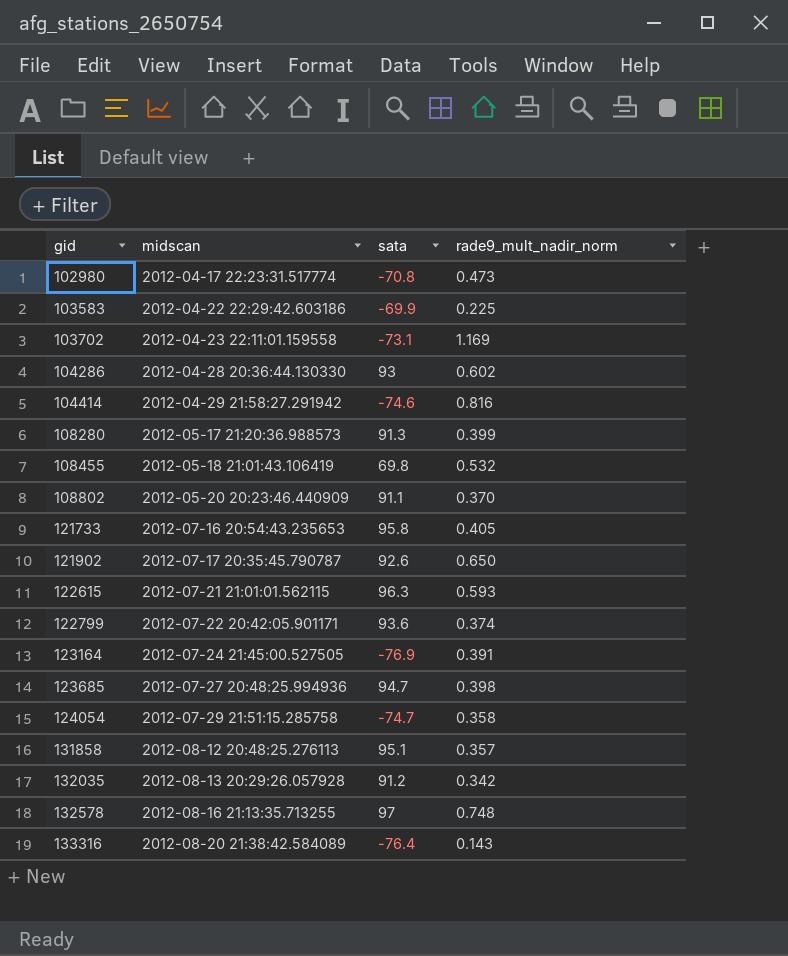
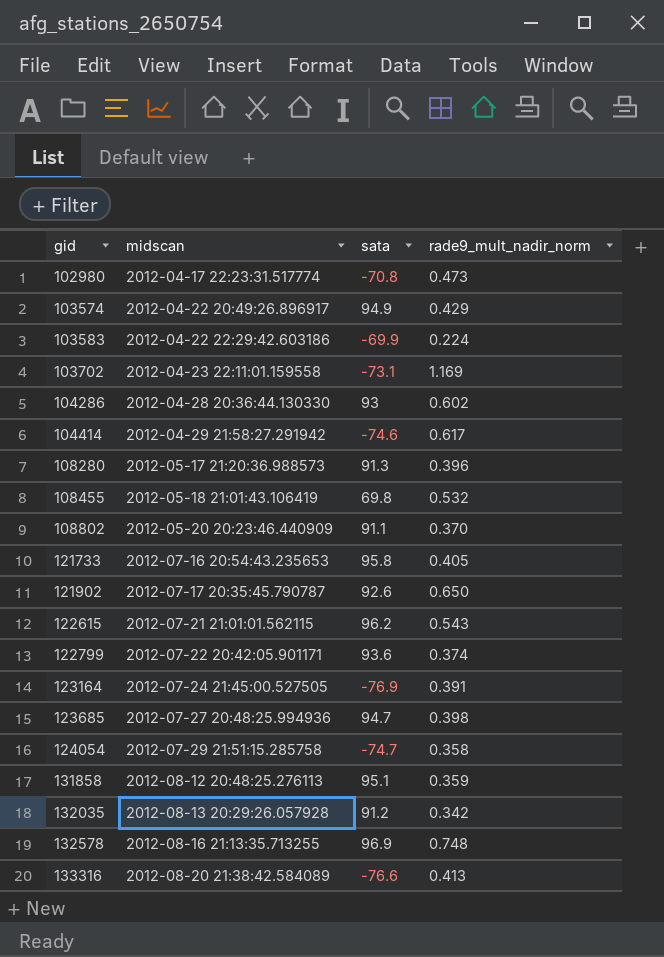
row 103574: none -> 2012-04-22 20:49:26.896917 | 94.9 | 0.429
103583 | rade9_mult_nadir_norm: 0.225 -> 0.224
104414 | rade9_mult_nadir_norm: 0.816 -> 0.617
108280 | rade9_mult_nadir_norm: 0.399 -> 0.396
122615 | sata: 96.3 -> 96.2
122615 | rade9_mult_nadir_norm: 0.593 -> 0.543
131858 | rade9_mult_nadir_norm: 0.357 -> 0.359
132578 | sata: 97 -> 96.9
133316 | sata: -76.4 -> -76.6
133316 | rade9_mult_nadir_norm: 0.143 -> 0.413

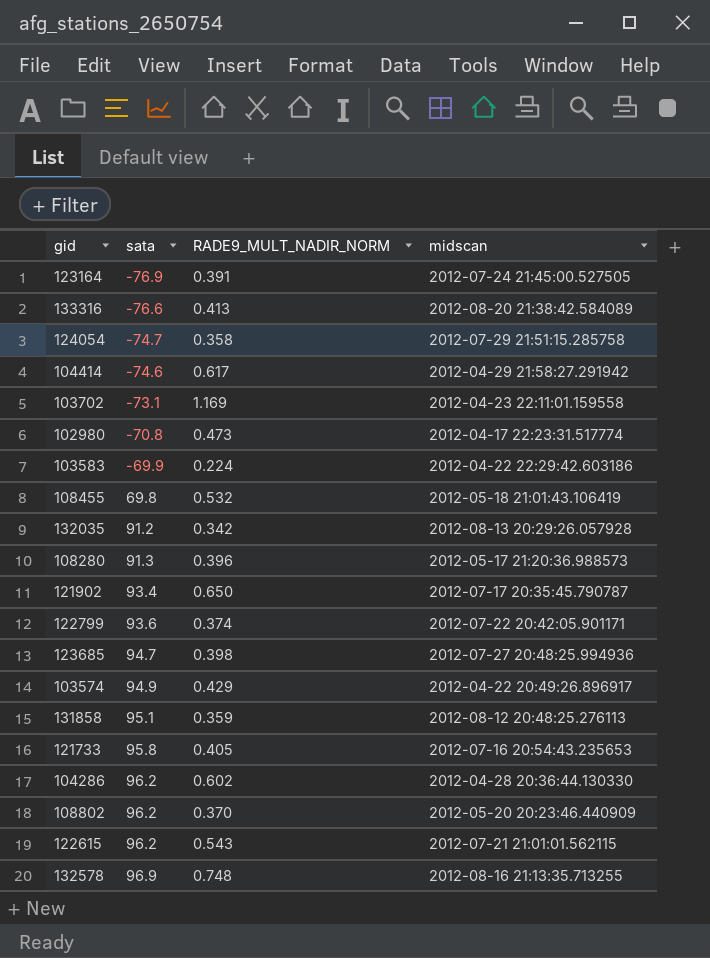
row order: gid ascending -> sata ascending
column name: rade9_mult_nadir_norm -> RADE9_MULT_NADIR_NORM
column midscan | position: 2 -> 4
121902 | sata: 92.6 -> 93.4
104286 | sata: 93 -> 96.2
108802 | sata: 91.1 -> 96.2

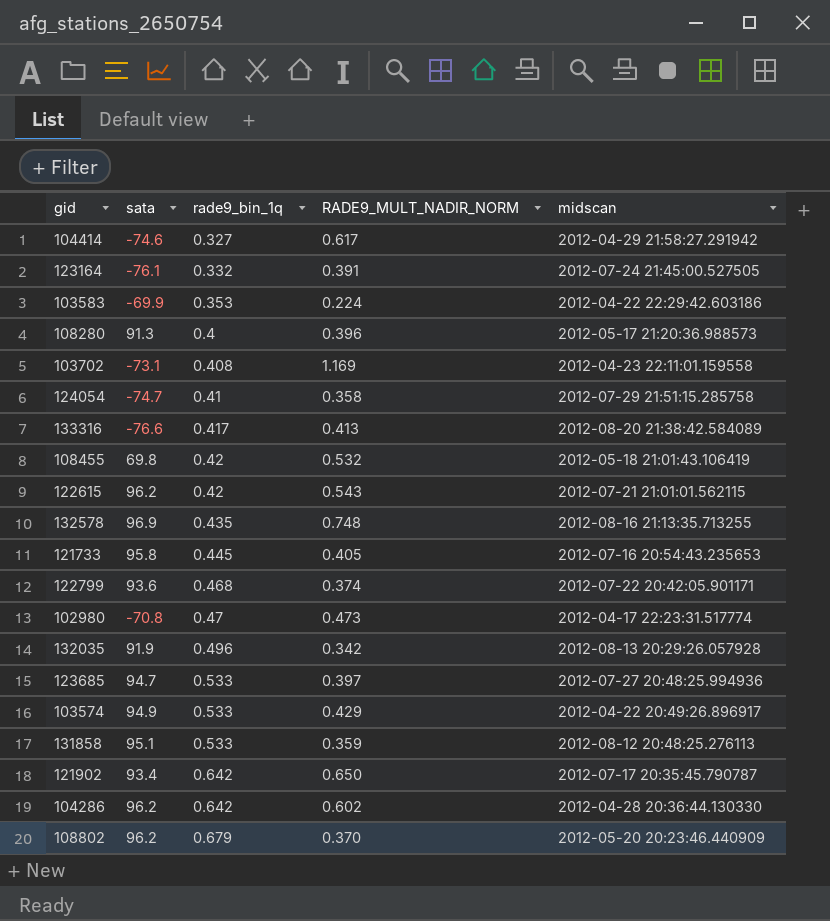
row order: sata ascending -> rade9_bin_1q ascending
column rade9_bin_1q | position: none -> 3
123164 | sata: -76.9 -> -76.1
132035 | sata: 91.2 -> 91.9
123685 | RADE9_MULT_NADIR_NORM: 0.398 -> 0.397

